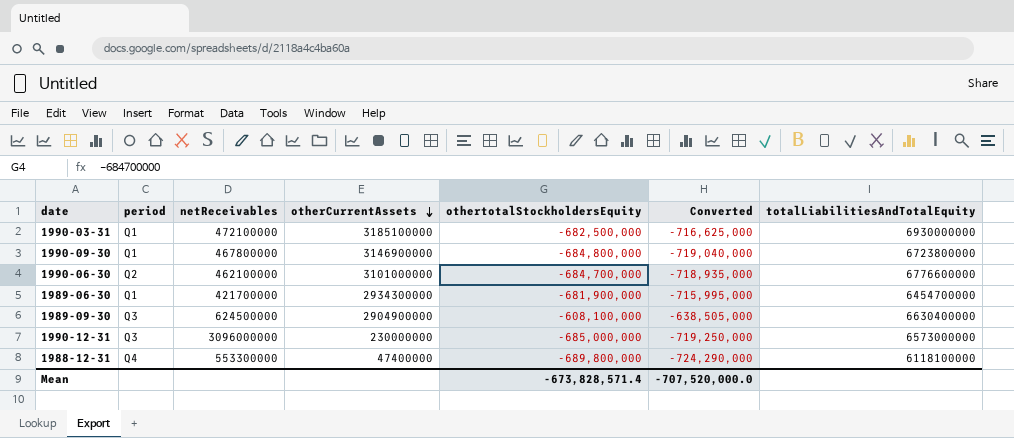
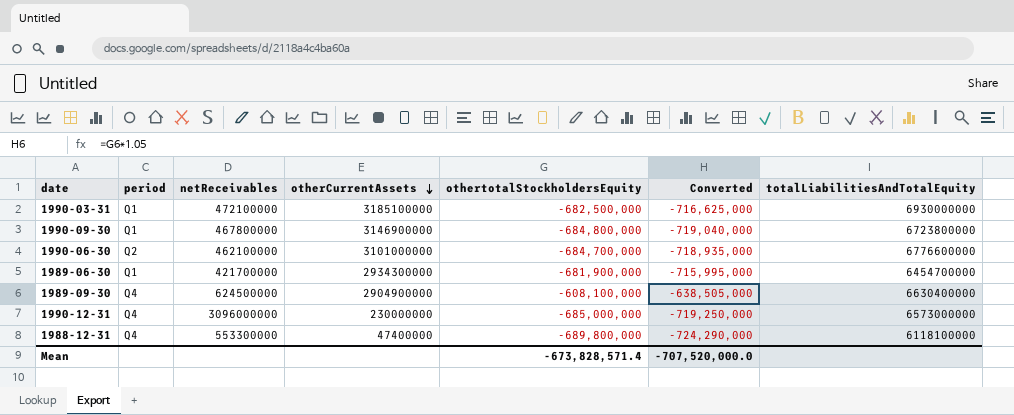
1989-09-30 | period: Q3 -> Q4
1990-12-31 | period: Q3 -> Q4

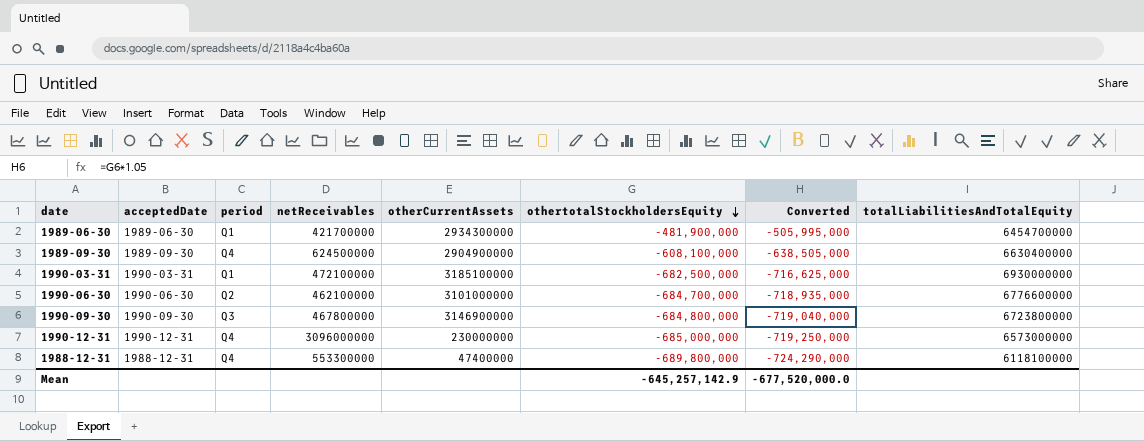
row order: otherCurrentAssets descending -> othertotalStockholdersEquity descending
column acceptedDate | position: none -> 2
1989-06-30 | othertotalStockholdersEquity: -681,900,000 -> -481,900,000
1989-06-30 | Converted: -715,995,000 -> -505,995,000
1990-09-30 | period: Q1 -> Q3
Mean | othertotalStockholdersEquity: -673,828,571.4 -> -645,257,142.9
Mean | Converted: -707,520,000.0 -> -677,520,000.0

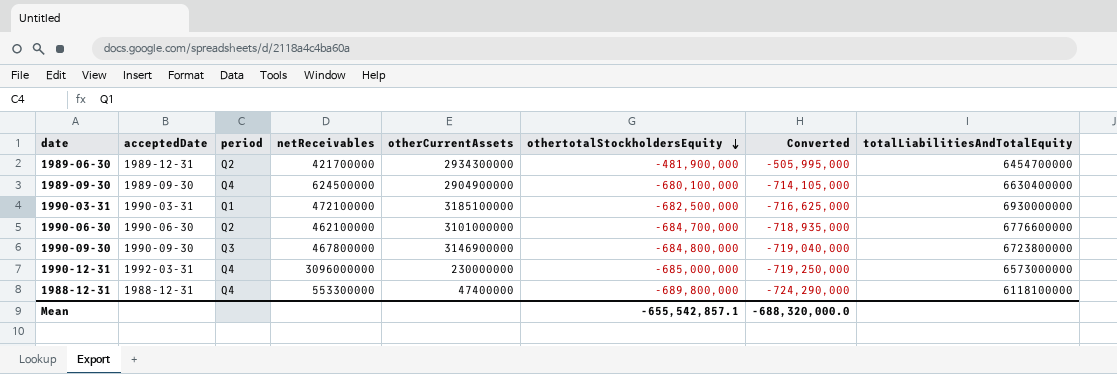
1989-06-30 | acceptedDate: 1989-06-30 -> 1989-12-31
1989-06-30 | period: Q1 -> Q2
1989-09-30 | othertotalStockholdersEquity: -608,100,000 -> -680,100,000
1989-09-30 | Converted: -638,505,000 -> -714,105,000
1990-12-31 | acceptedDate: 1990-12-31 -> 1992-03-31
Mean | othertotalStockholdersEquity: -645,257,142.9 -> -655,542,857.1
Mean | Converted: -677,520,000.0 -> -688,320,000.0

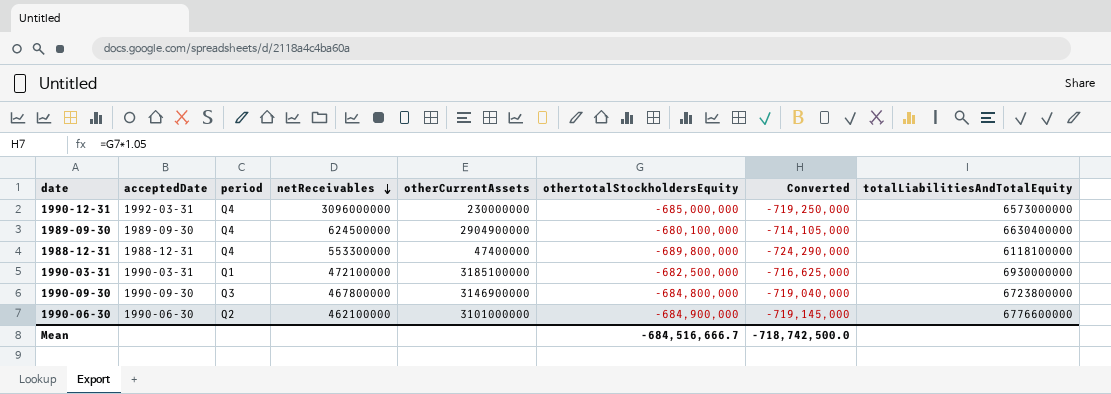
row order: othertotalStockholdersEquity descending -> netReceivables descending
row 1989-06-30: 1989-12-31 | Q2 | 421700000 | 2934300000 | -481,900,000 | -505,995,000 | 6454700000 -> none
1990-06-30 | othertotalStockholdersEquity: -684,700,000 -> -684,900,000
1990-06-30 | Converted: -718,935,000 -> -719,145,000
Mean | othertotalStockholdersEquity: -655,542,857.1 -> -684,516,666.7
Mean | Converted: -688,320,000.0 -> -718,742,500.0

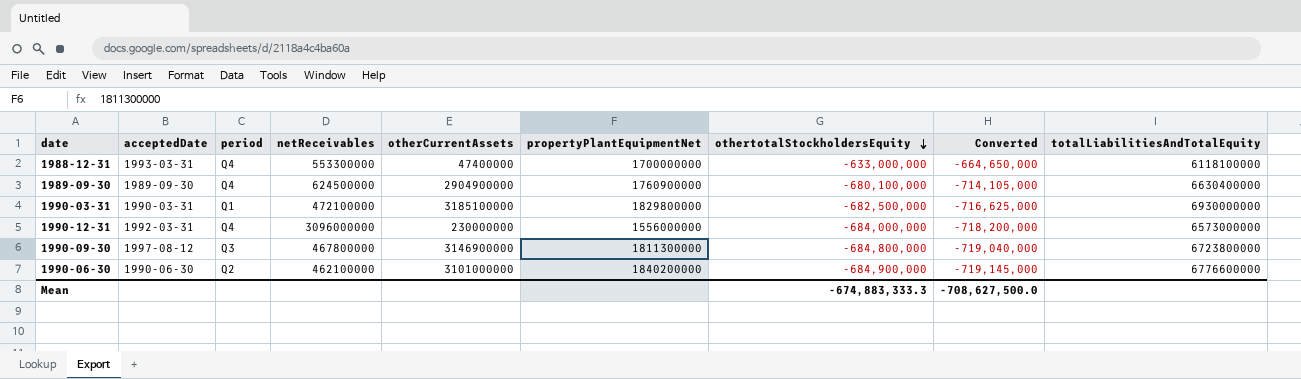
row order: netReceivables descending -> othertotalStockholdersEquity descending
column propertyPlantEquipmentNet | position: none -> 6
1988-12-31 | acceptedDate: 1988-12-31 -> 1993-03-31
1988-12-31 | othertotalStockholdersEquity: -689,800,000 -> -633,000,000
1988-12-31 | Converted: -724,290,000 -> -664,650,000
1990-12-31 | othertotalStockholdersEquity: -685,000,000 -> -684,000,000
1990-12-31 | Converted: -719,250,000 -> -718,200,000
1990-09-30 | acceptedDate: 1990-09-30 -> 1997-08-12
Mean | othertotalStockholdersEquity: -684,516,666.7 -> -674,883,333.3
Mean | Converted: -718,742,500.0 -> -708,627,500.0

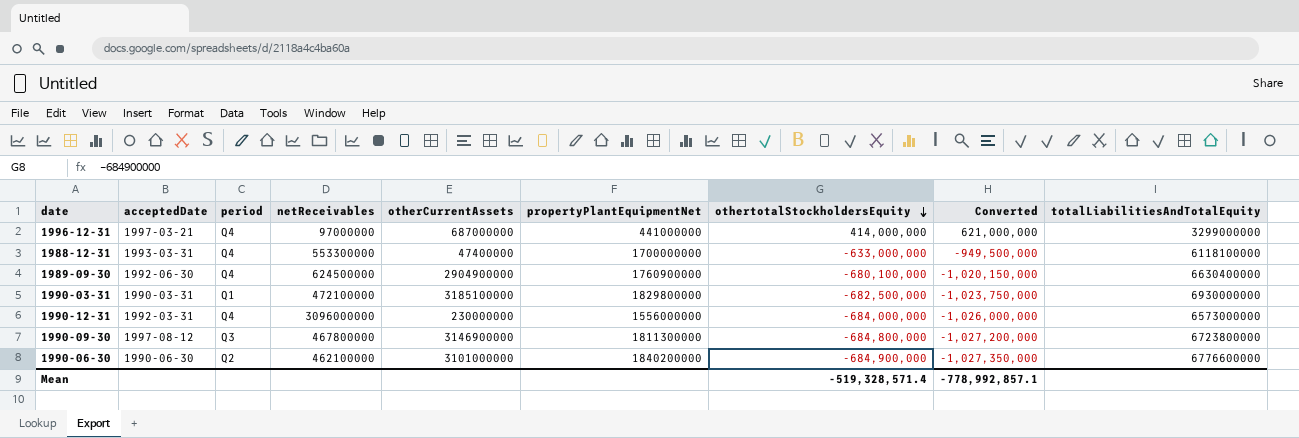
column Converted | formula: [othertotalStockholdersEquity] * 1.05 -> [othertotalStockholdersEquity] * 1.5
row 1996-12-31: none -> 1997-03-21 | Q4 | 97000000 | 687000000 | 441000000 | 414,000,000 | 621,000,000 | 3299000000
1989-09-30 | acceptedDate: 1989-09-30 -> 1992-06-30
Mean | othertotalStockholdersEquity: -674,883,333.3 -> -519,328,571.4
Mean | Converted: -708,627,500.0 -> -778,992,857.1

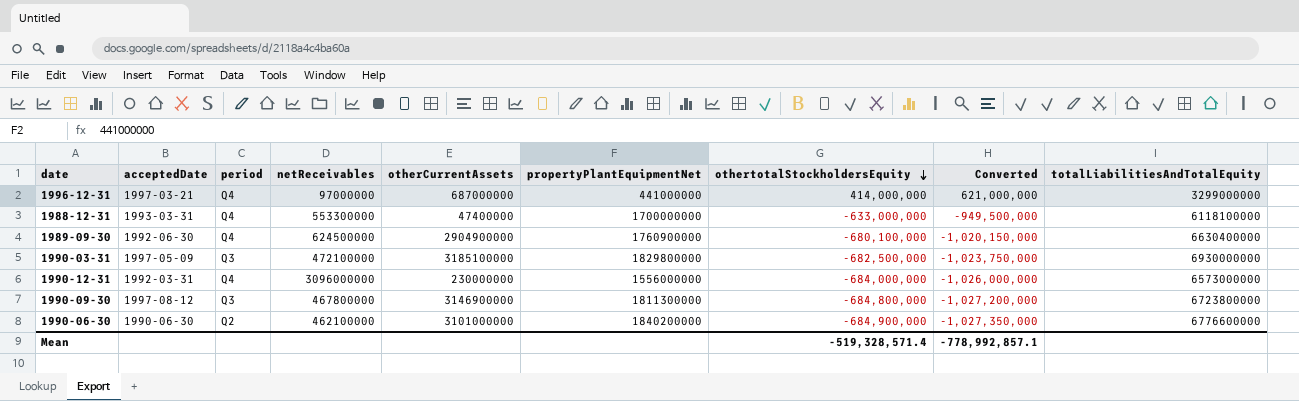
1990-03-31 | acceptedDate: 1990-03-31 -> 1997-05-09
1990-03-31 | period: Q1 -> Q3

